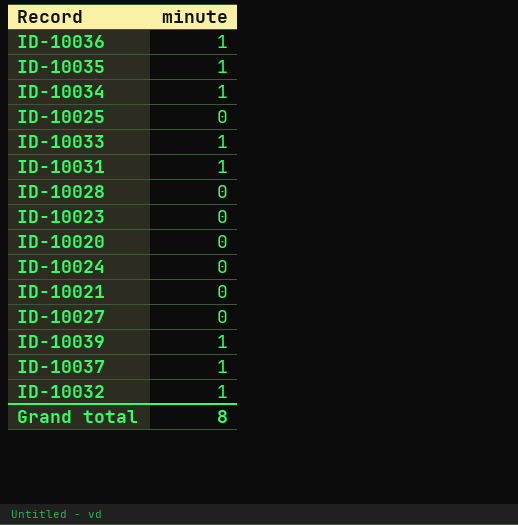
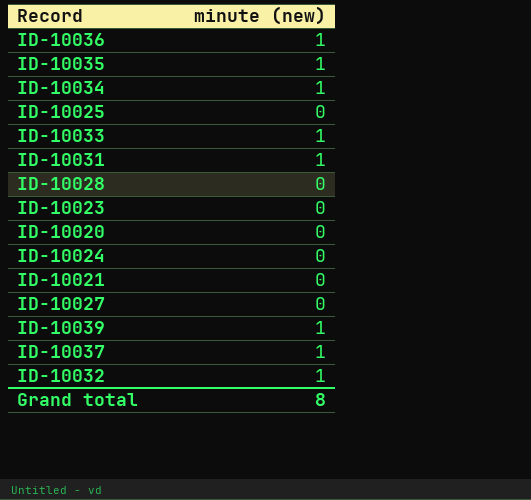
column name: minute -> minute (new)

